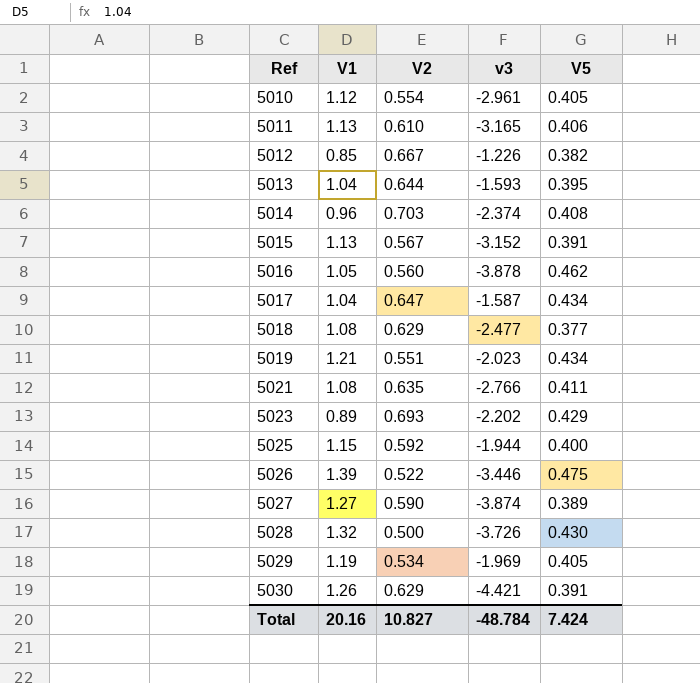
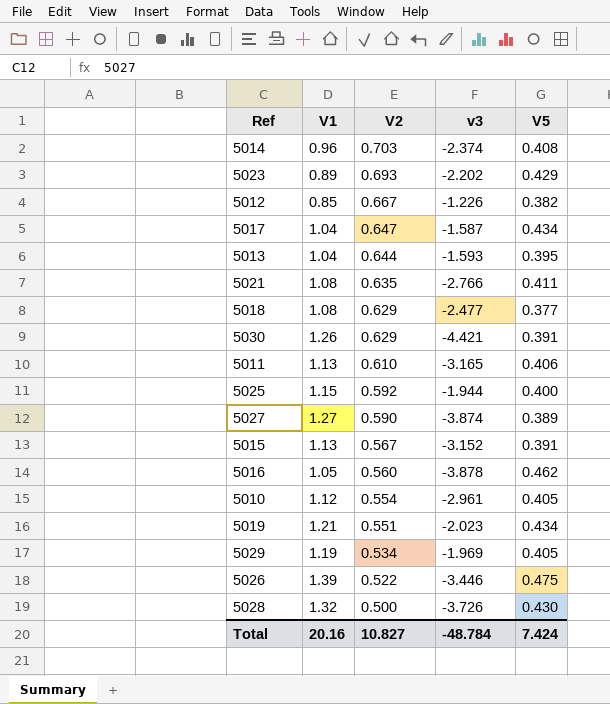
row order: Ref ascending -> V2 descending

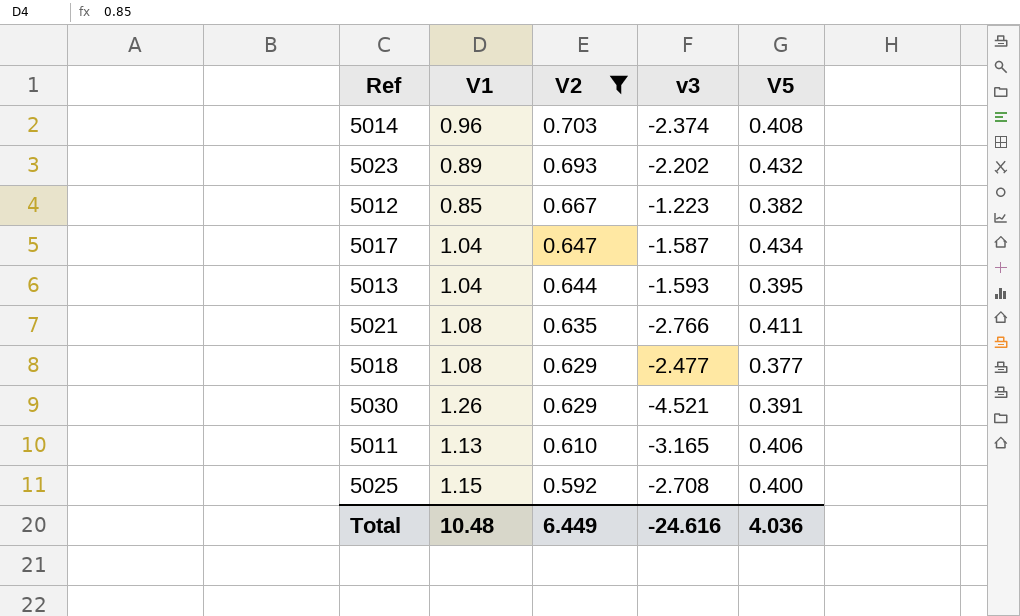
filter: none -> V2 >= 0.592
5023 | V5: 0.429 -> 0.432
5012 | v3: -1.226 -> -1.223
5030 | v3: -4.421 -> -4.521
5025 | v3: -1.944 -> -2.708
Total | V1: 20.16 -> 10.48
Total | V2: 10.827 -> 6.449
Total | v3: -48.784 -> -24.616
Total | V5: 7.424 -> 4.036

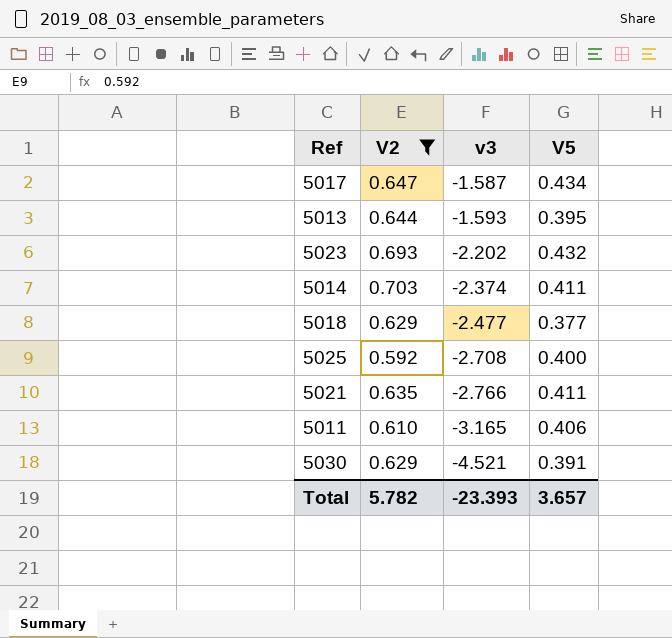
row order: V2 descending -> v3 descending
column V1 | position: 2 -> none
row 5012: 0.85 | 0.667 | -1.223 | 0.382 -> none
5014 | V5: 0.408 -> 0.411
Total | V2: 6.449 -> 5.782
Total | v3: -24.616 -> -23.393
Total | V5: 4.036 -> 3.657

